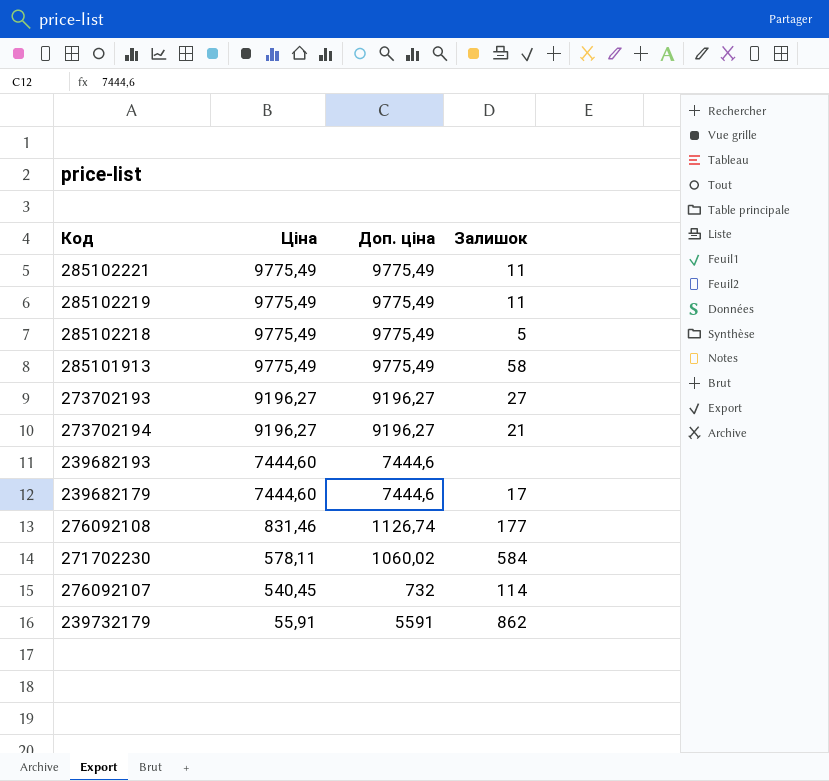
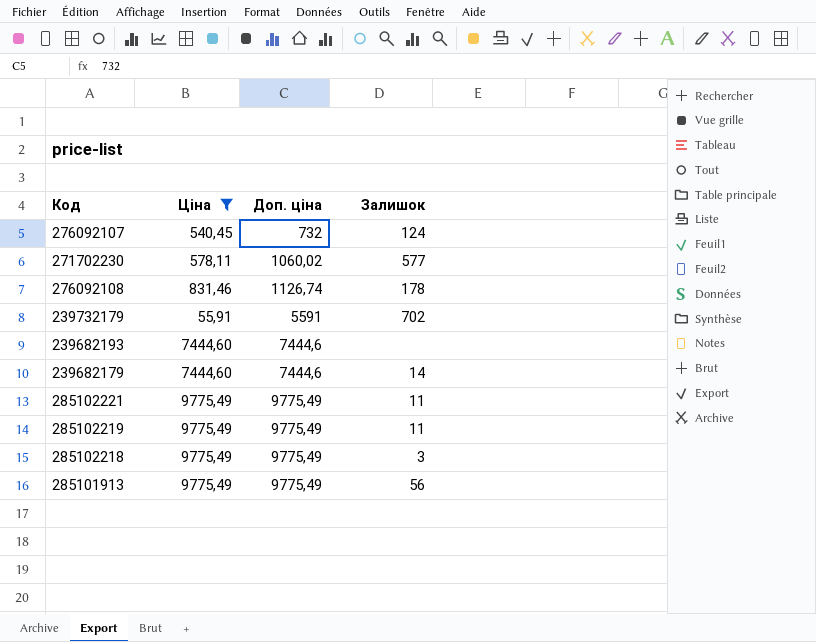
filter: none -> Ціна != 9196,27
row order: Ціна descending -> Доп. ціна ascending
276092107 | Залишок: 114 -> 124
271702230 | Залишок: 584 -> 577
276092108 | Залишок: 177 -> 178
239732179 | Залишок: 862 -> 702
239682179 | Залишок: 17 -> 14
285102218 | Залишок: 5 -> 3
285101913 | Залишок: 58 -> 56

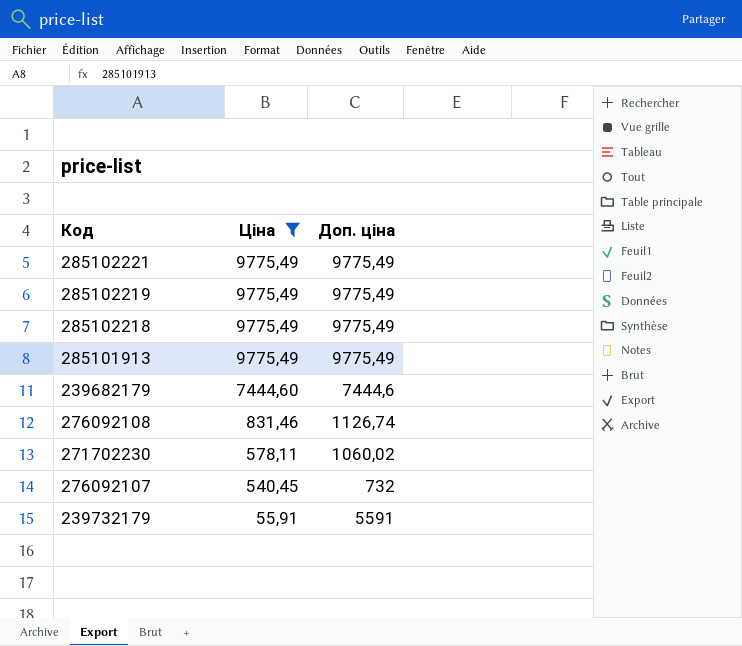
row order: Доп. ціна ascending -> Ціна descending
column Залишок | position: 4 -> none
row 239682193: 7444,60 | 7444,6 | none -> none

